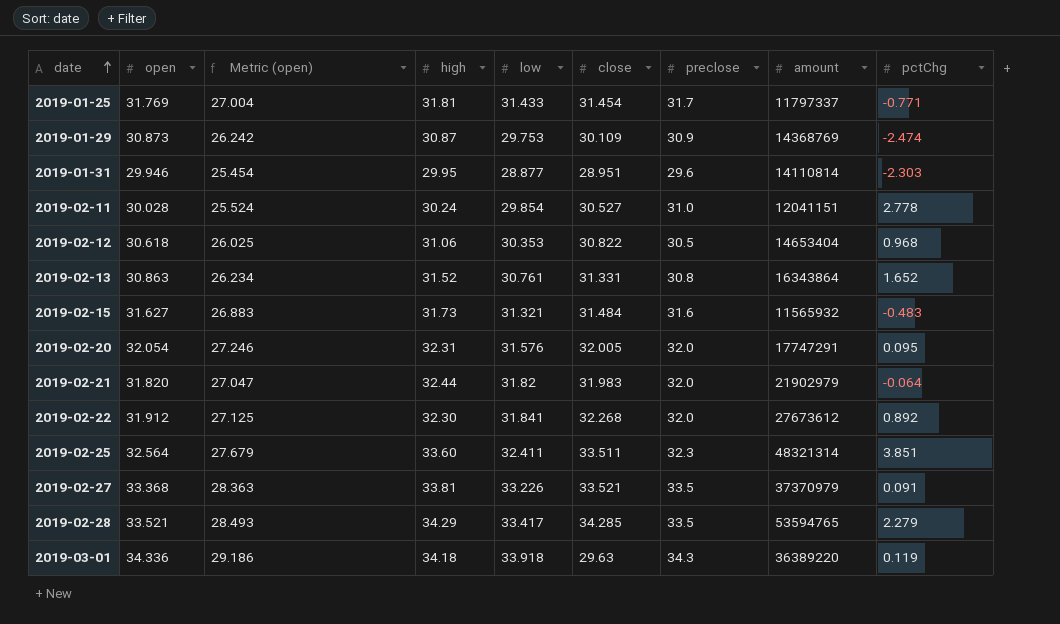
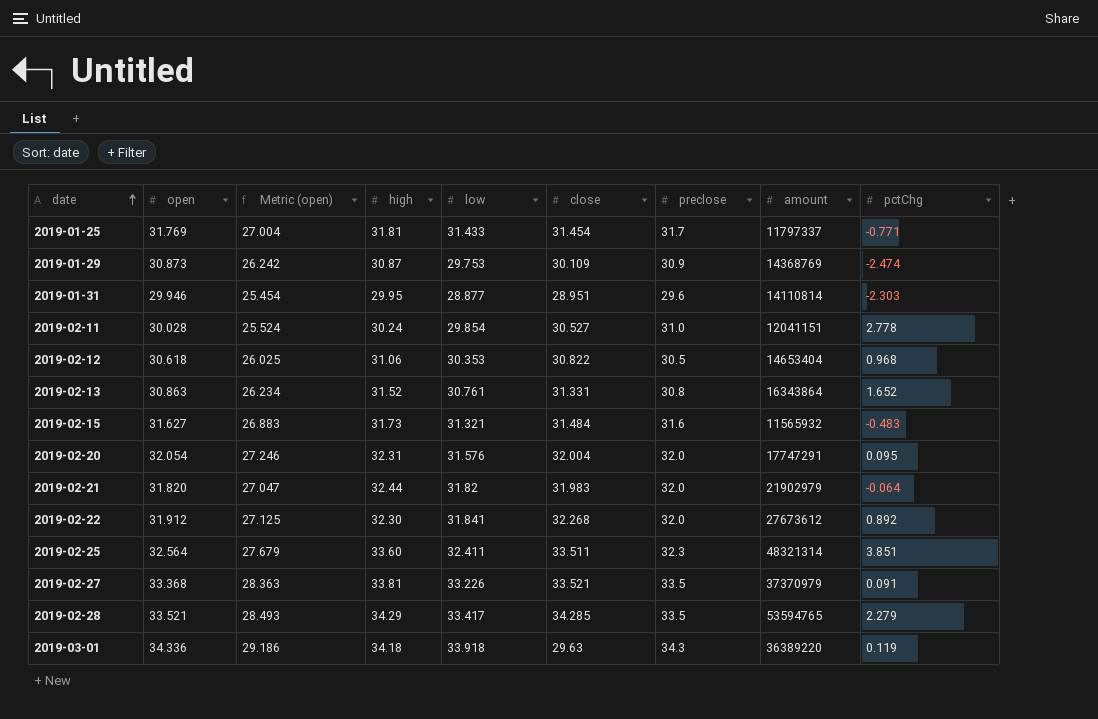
2019-02-20 | close: 32.005 -> 32.004

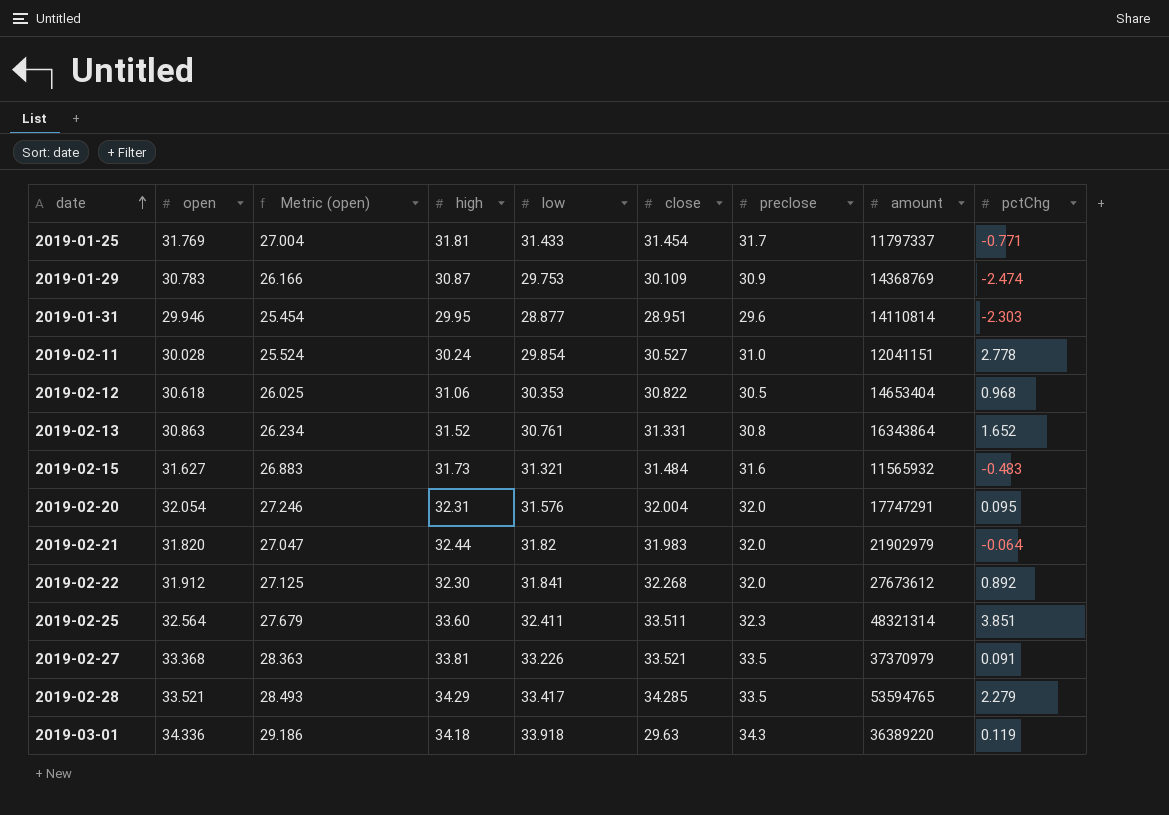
2019-01-29 | open: 30.873 -> 30.783
2019-01-29 | Metric (open): 26.242 -> 26.166

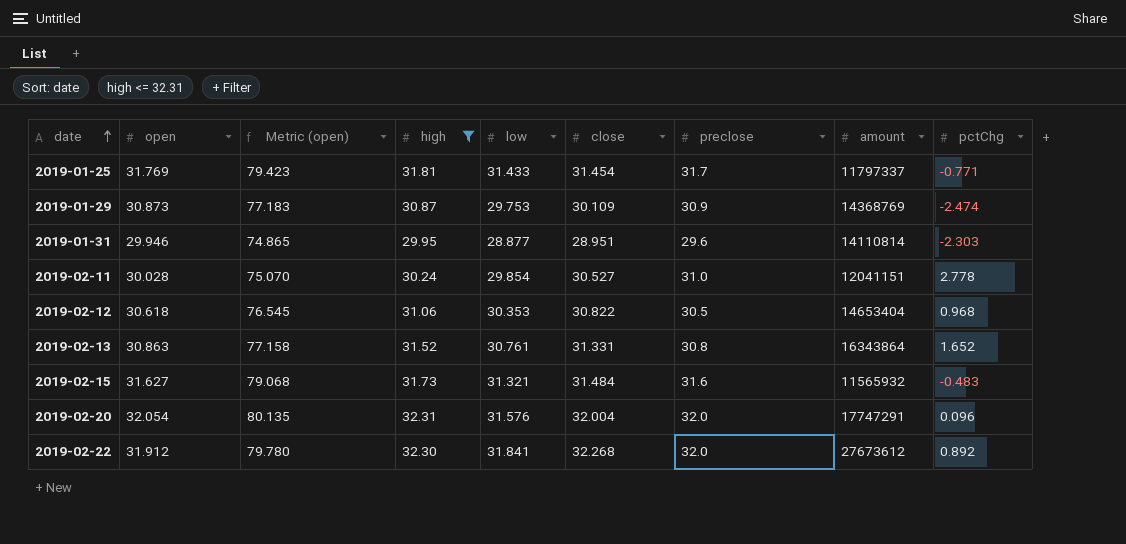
filter: none -> high <= 32.31
column Metric (open) | formula: [open] * 0.85 -> [open] * 2.5
2019-01-29 | open: 30.783 -> 30.873
2019-02-20 | pctChg: 0.095 -> 0.096

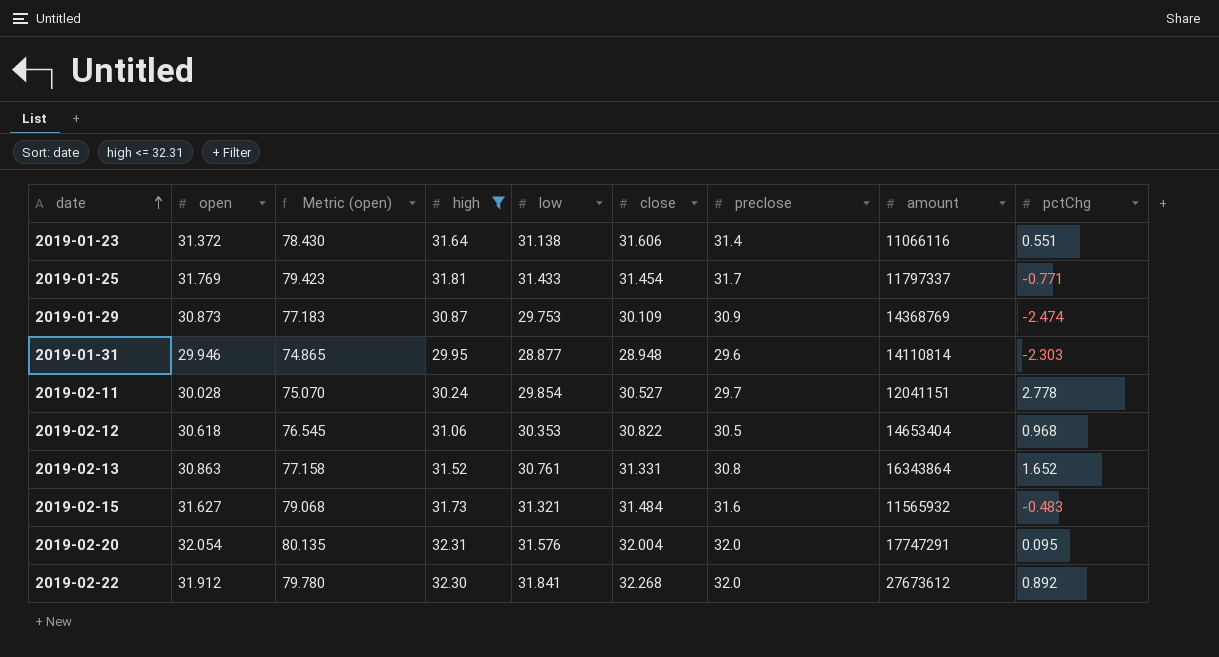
row 2019-01-23: none -> 31.372 | 78.430 | 31.64 | 31.138 | 31.606 | 31.4 | 11066116 | 0.551
2019-01-31 | close: 28.951 -> 28.948
2019-02-11 | preclose: 31.0 -> 29.7
2019-02-20 | pctChg: 0.096 -> 0.095

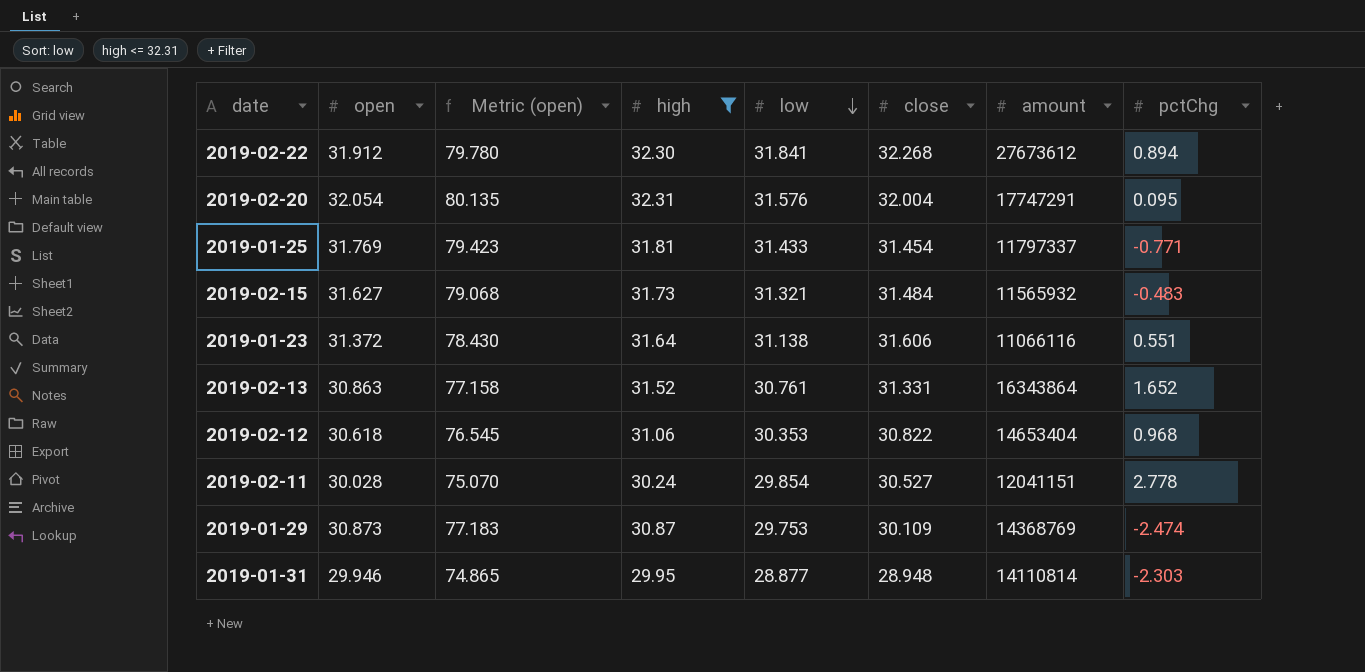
row order: date ascending -> low descending
column preclose | position: 7 -> none
2019-02-22 | pctChg: 0.892 -> 0.894

